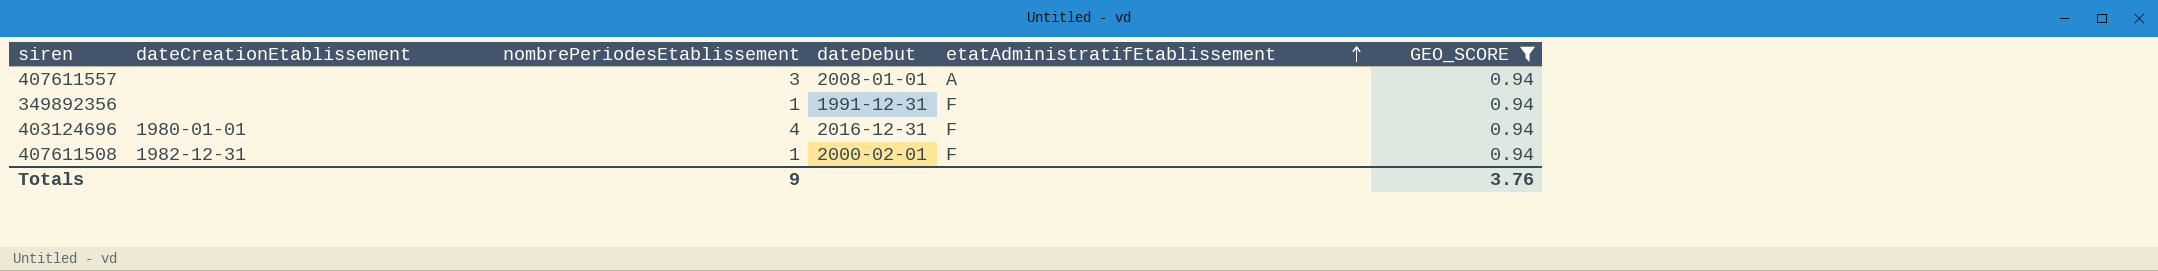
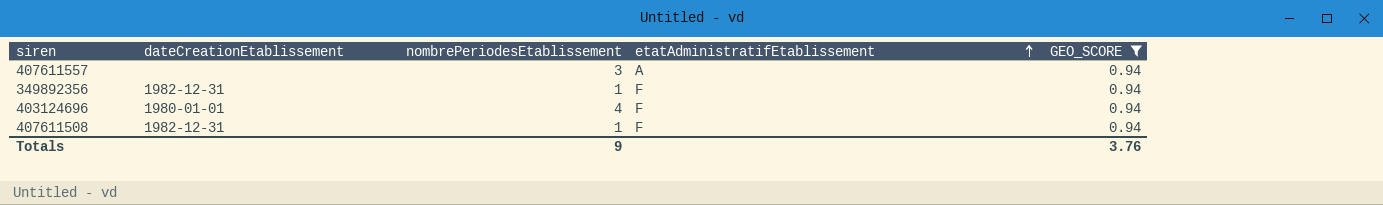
column dateDebut | position: 4 -> none
349892356 | dateCreationEtablissement: none -> 1982-12-31

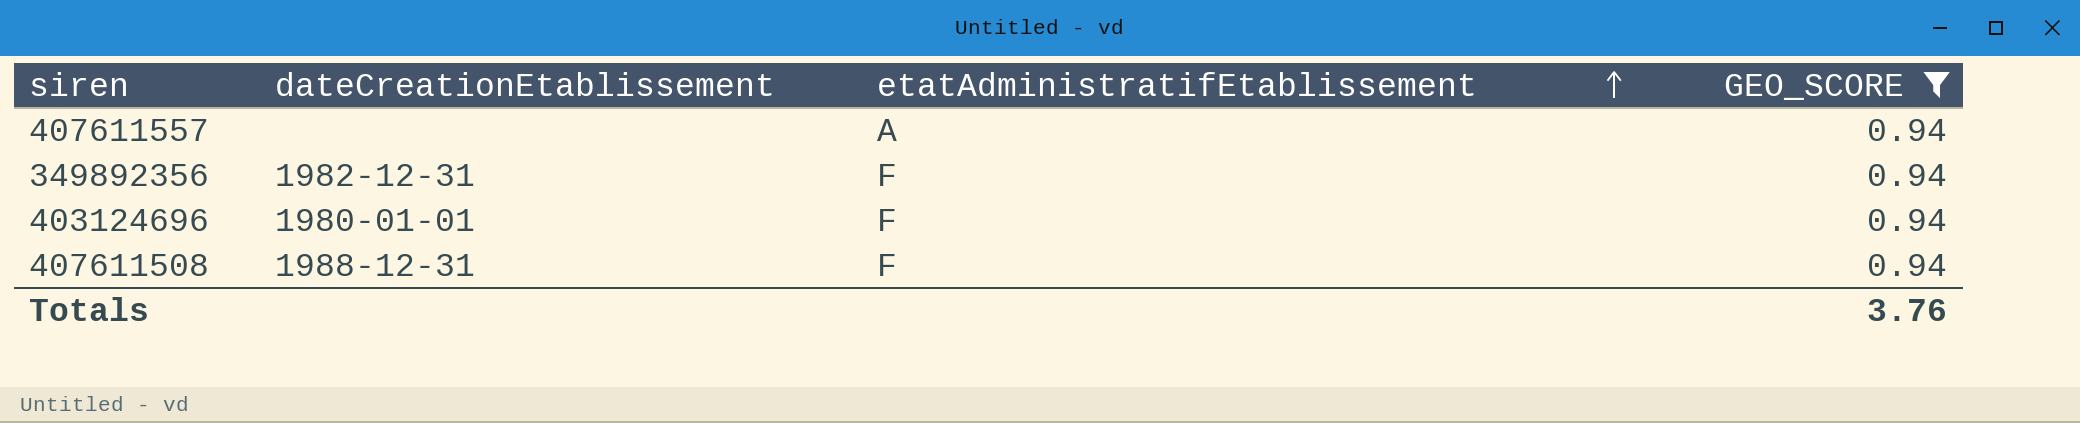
column nombrePeriodesEtablissement | position: 3 -> none
407611508 | dateCreationEtablissement: 1982-12-31 -> 1988-12-31

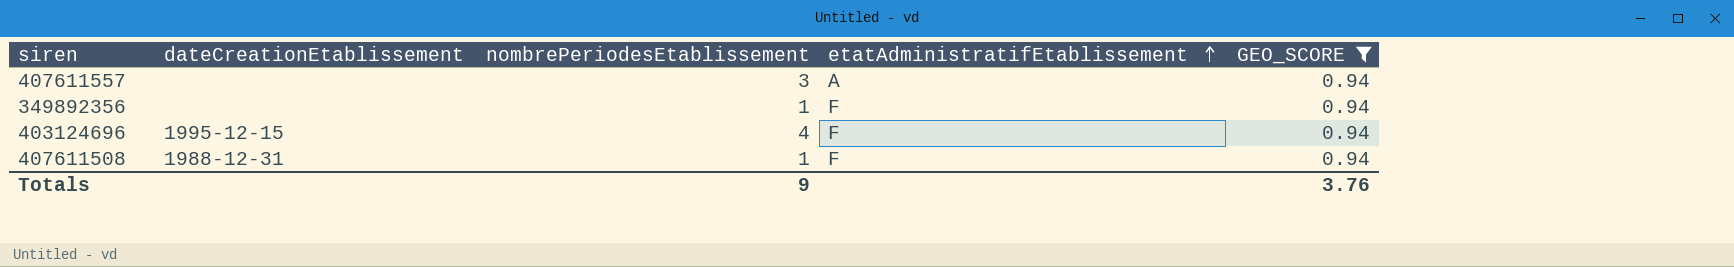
column nombrePeriodesEtablissement | position: none -> 3
349892356 | dateCreationEtablissement: 1982-12-31 -> none
403124696 | dateCreationEtablissement: 1980-01-01 -> 1995-12-15

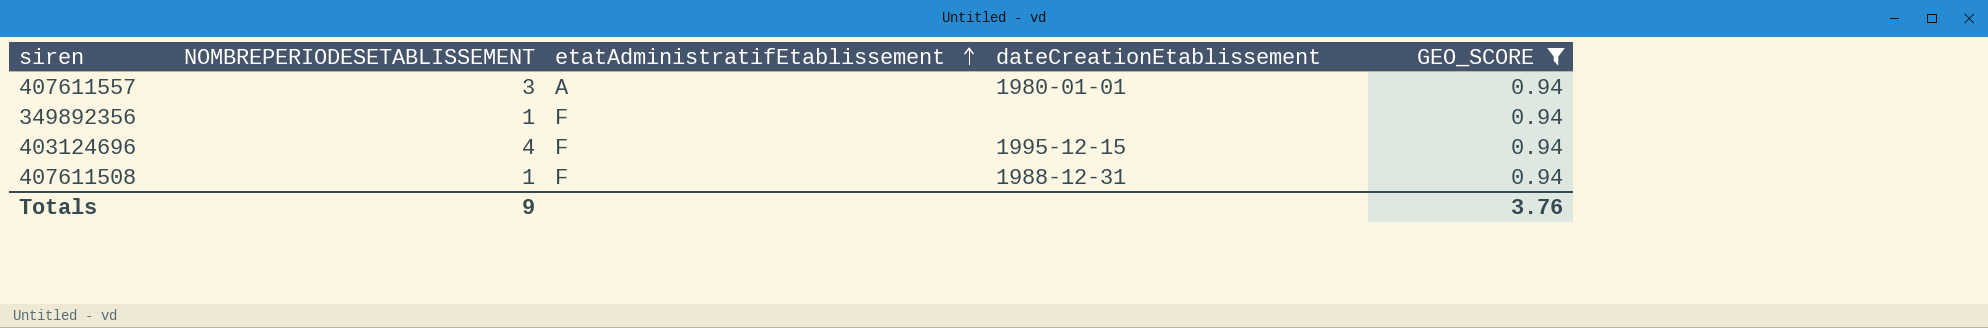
column name: nombrePeriodesEtablissement -> NOMBREPERIODESETABLISSEMENT
column dateCreationEtablissement | position: 2 -> 4
407611557 | dateCreationEtablissement: none -> 1980-01-01

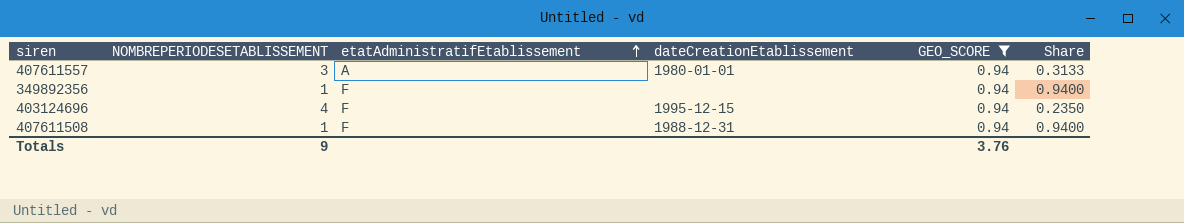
column Share | formula: none -> [GEO_SCORE] / [NOMBREPERIODESETABLISSEMENT]

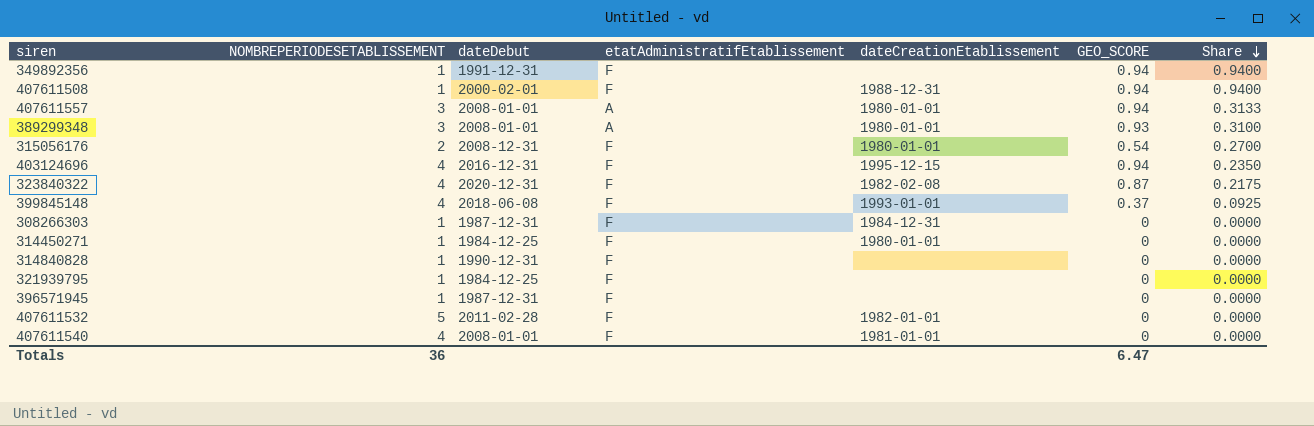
filter: GEO_SCORE = 0.94 -> none
row order: etatAdministratifEtablissement ascending -> Share descending
column dateDebut | position: none -> 3
Totals | NOMBREPERIODESETABLISSEMENT: 9 -> 36
Totals | GEO_SCORE: 3.76 -> 6.47

